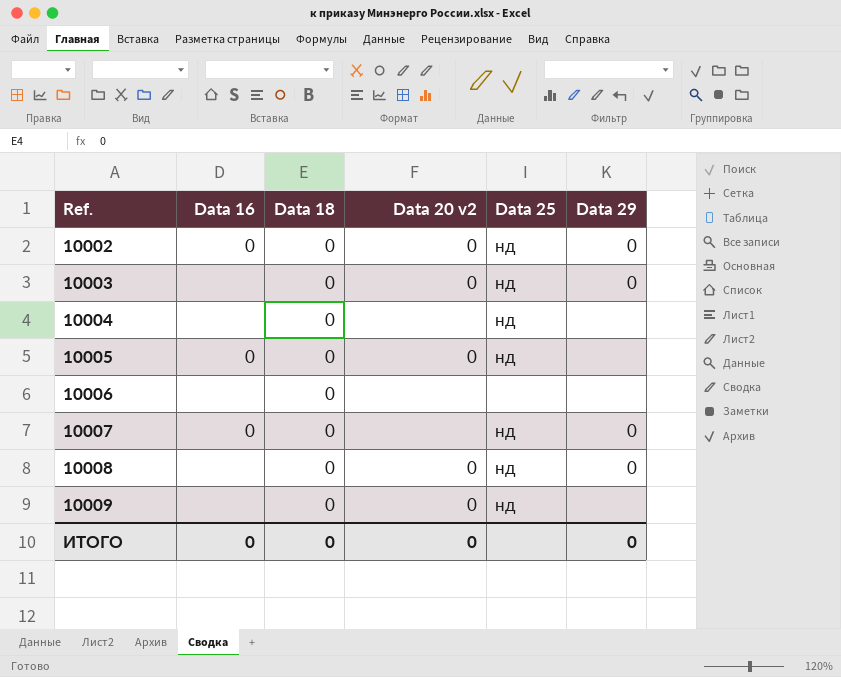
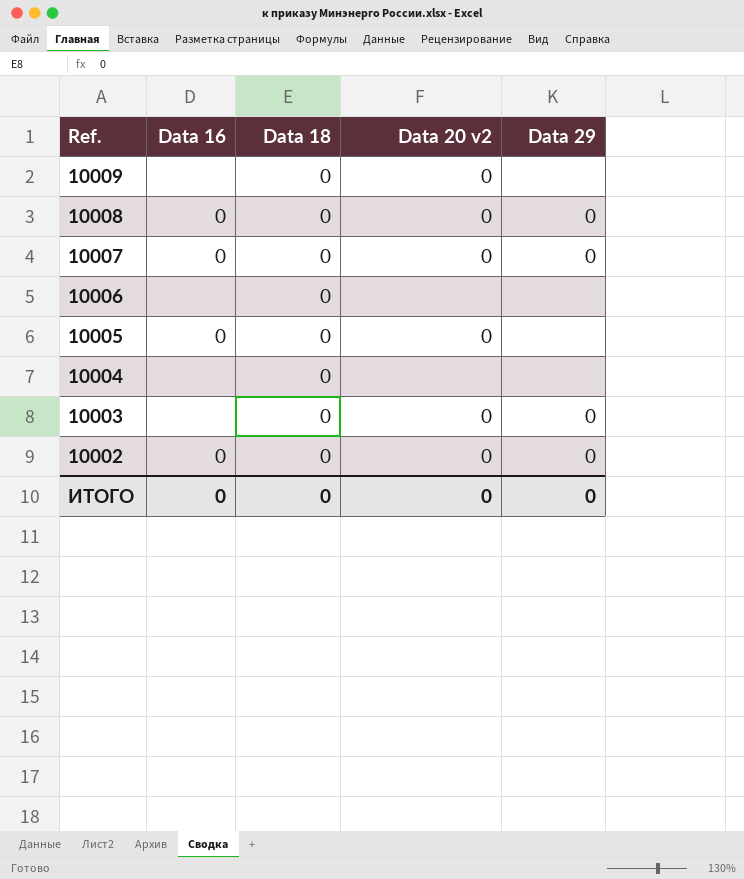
row order: Ref. ascending -> Ref. descending
column Data 25 | position: 5 -> none
10008 | Data 16: none -> 0
10007 | Data 20 v2: none -> 0

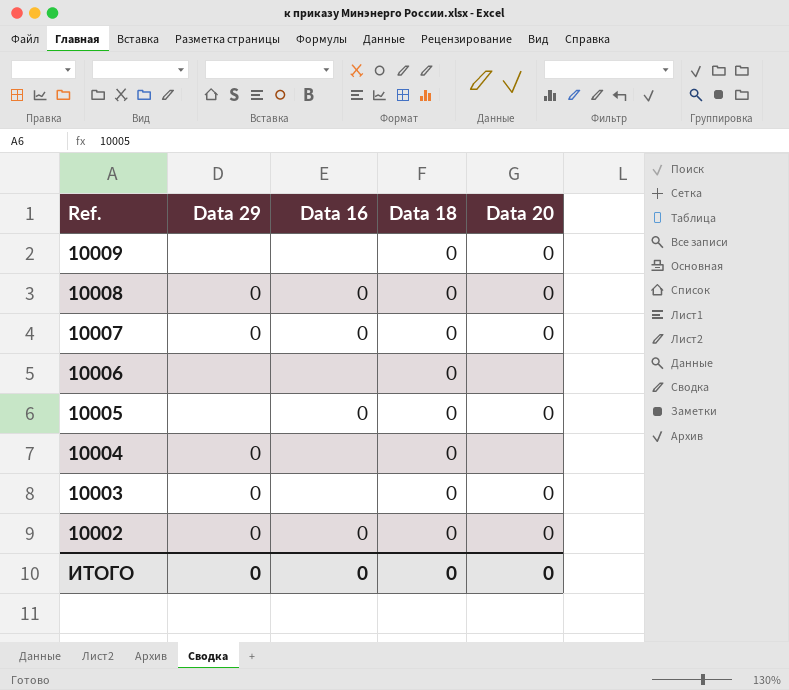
column Data 29 | position: 5 -> 2
column name: Data 20 v2 -> Data 20
10004 | Data 29: none -> 0

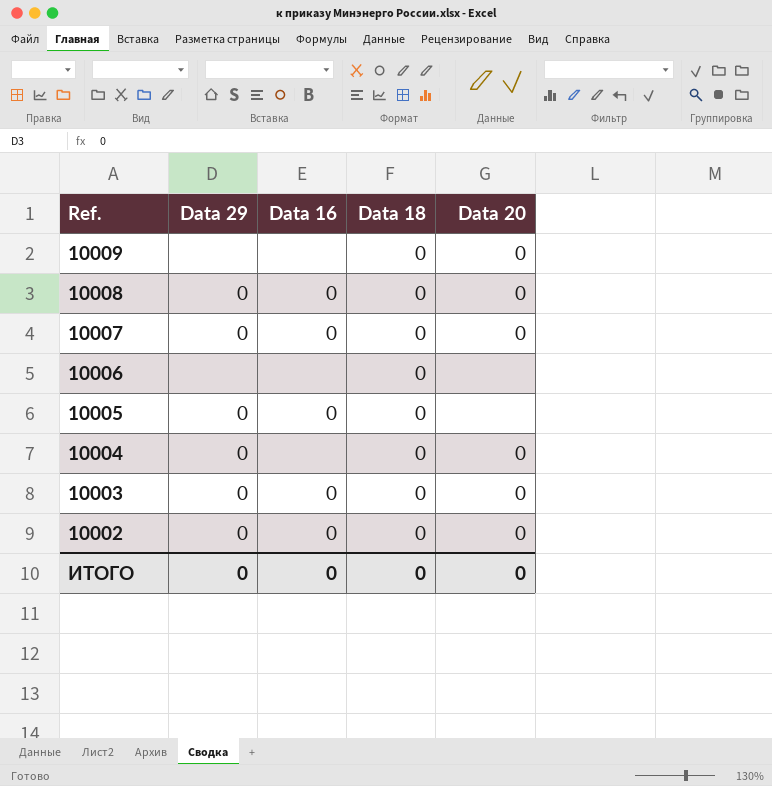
10005 | Data 29: none -> 0
10005 | Data 20: 0 -> none
10004 | Data 20: none -> 0
10003 | Data 16: none -> 0

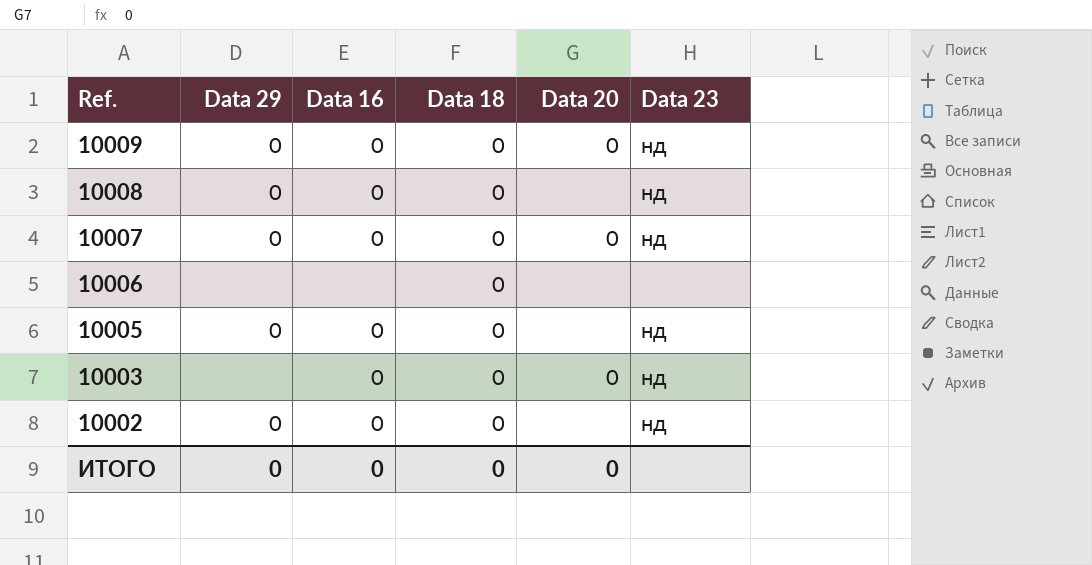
column Data 23 | position: none -> 6
row 10004: 0 | none | 0 | 0 -> none
10009 | Data 29: none -> 0
10009 | Data 16: none -> 0
10008 | Data 20: 0 -> none
10003 | Data 29: 0 -> none
10002 | Data 20: 0 -> none

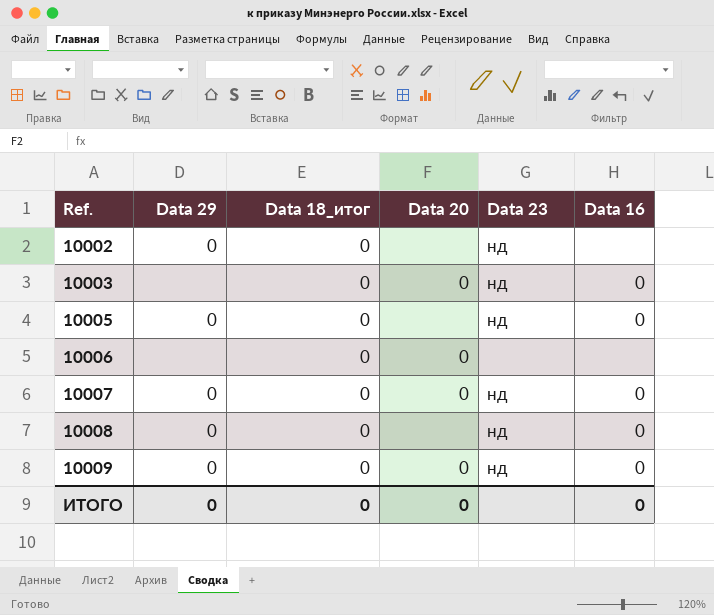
row order: Ref. descending -> Ref. ascending
column name: Data 18 -> Data 18_итог
column Data 16 | position: 3 -> 6
10002 | Data 16: 0 -> none
10006 | Data 20: none -> 0

